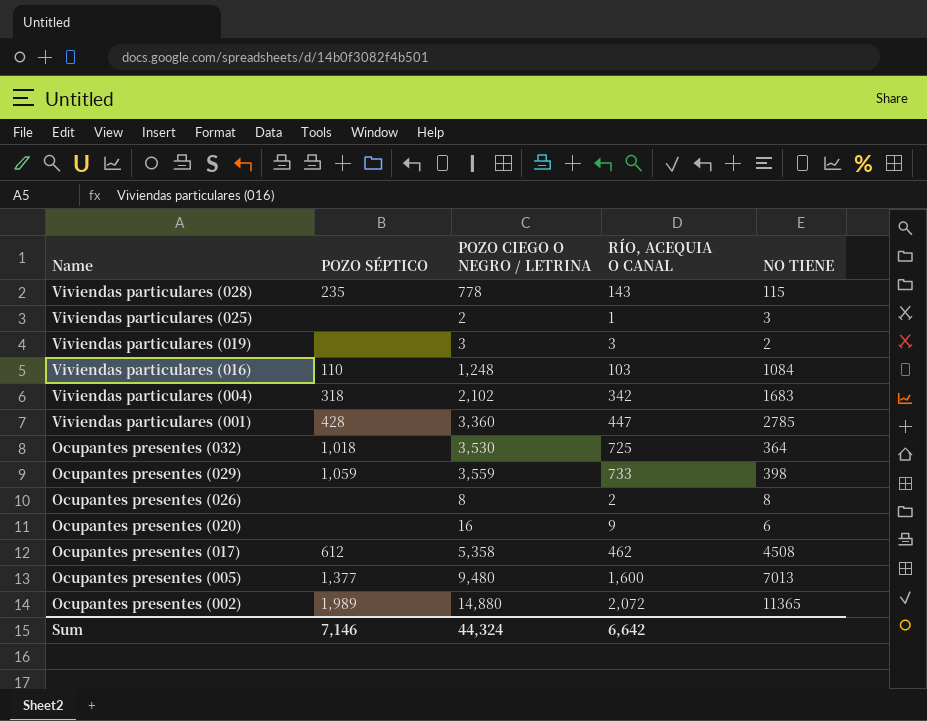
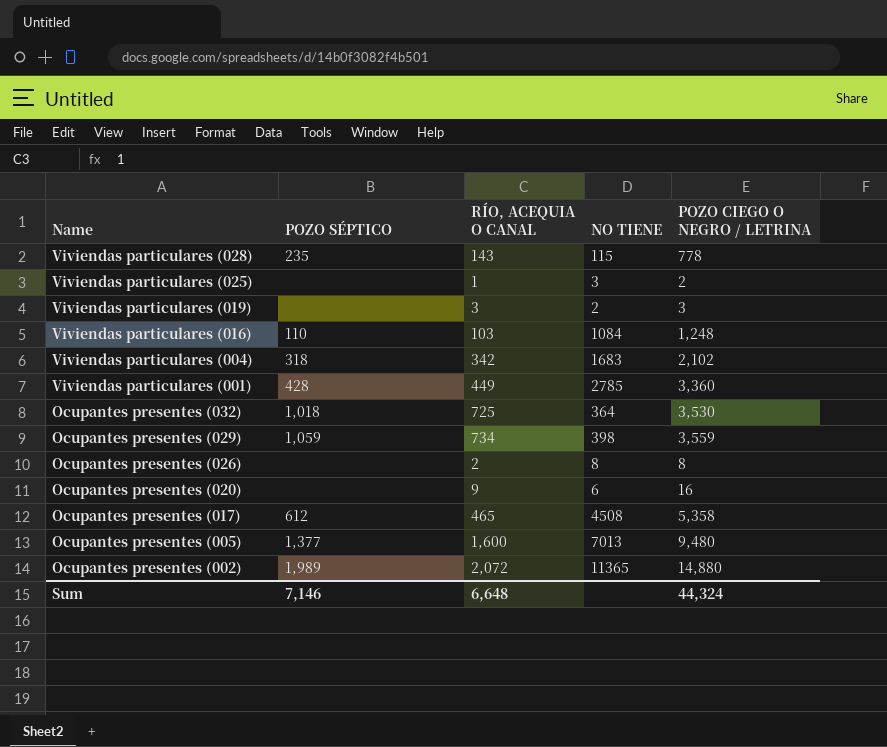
column POZO CIEGO O NEGRO / LETRINA | position: 3 -> 5
Viviendas particulares (001) | RÍO, ACEQUIA O CANAL: 447 -> 449
Ocupantes presentes (029) | RÍO, ACEQUIA O CANAL: 733 -> 734
Ocupantes presentes (017) | RÍO, ACEQUIA O CANAL: 462 -> 465
Sum | RÍO, ACEQUIA O CANAL: 6,642 -> 6,648

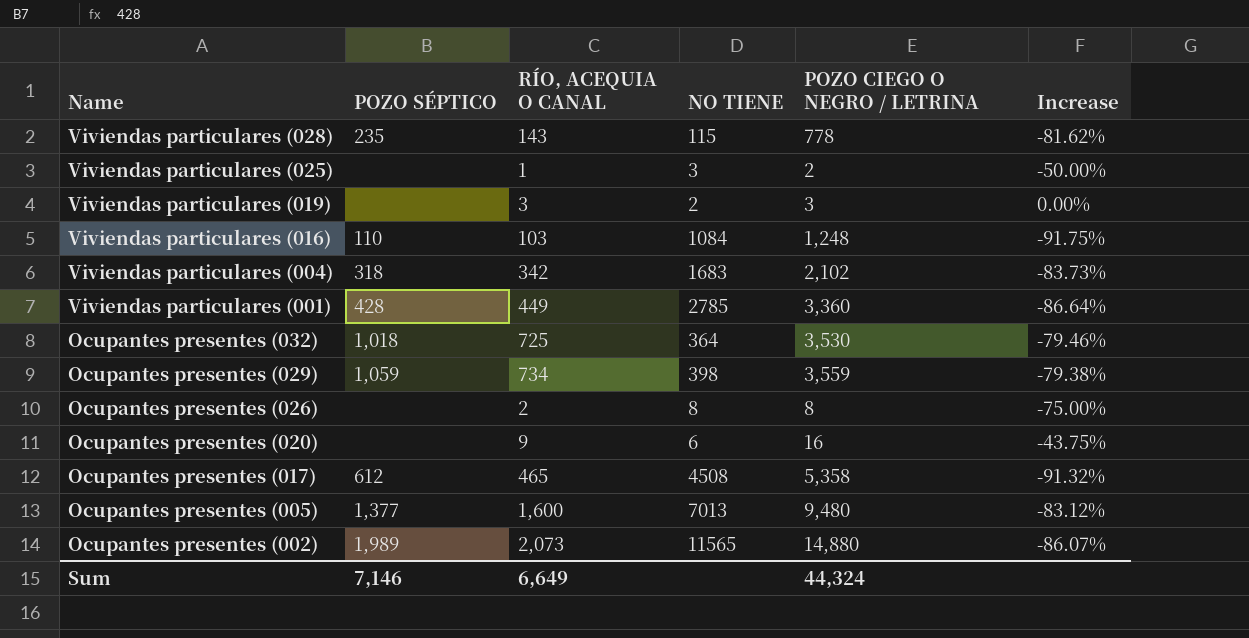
column Increase | formula: none -> ([RÍO, ACEQUIA O CANAL] - [POZO CIEGO O NEGRO / LETRINA]) / [POZO CIEGO O NEGRO / LETRINA]
Ocupantes presentes (002) | RÍO, ACEQUIA O CANAL: 2,072 -> 2,073
Ocupantes presentes (002) | NO TIENE: 11365 -> 11565
Sum | RÍO, ACEQUIA O CANAL: 6,648 -> 6,649

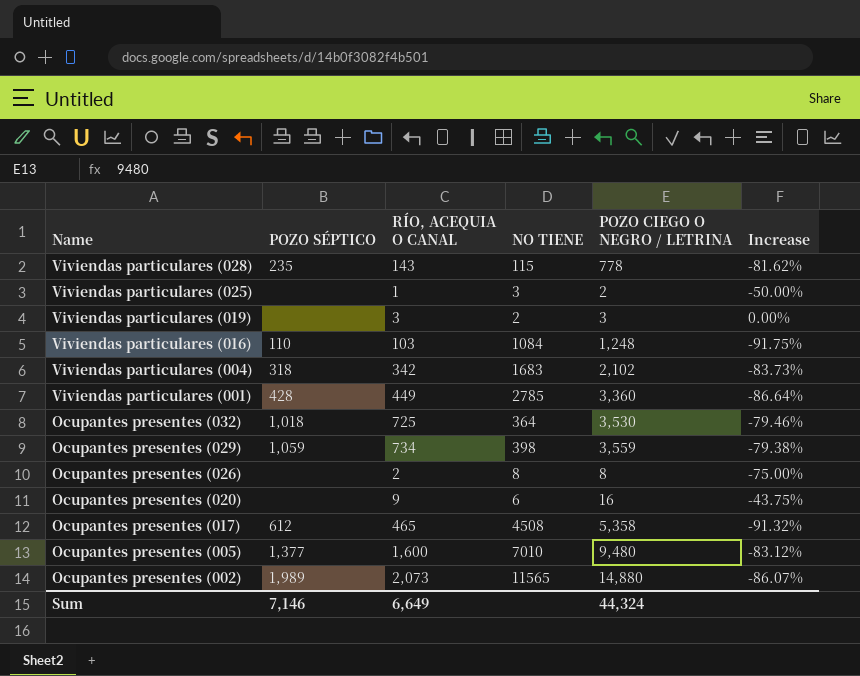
Ocupantes presentes (005) | NO TIENE: 7013 -> 7010

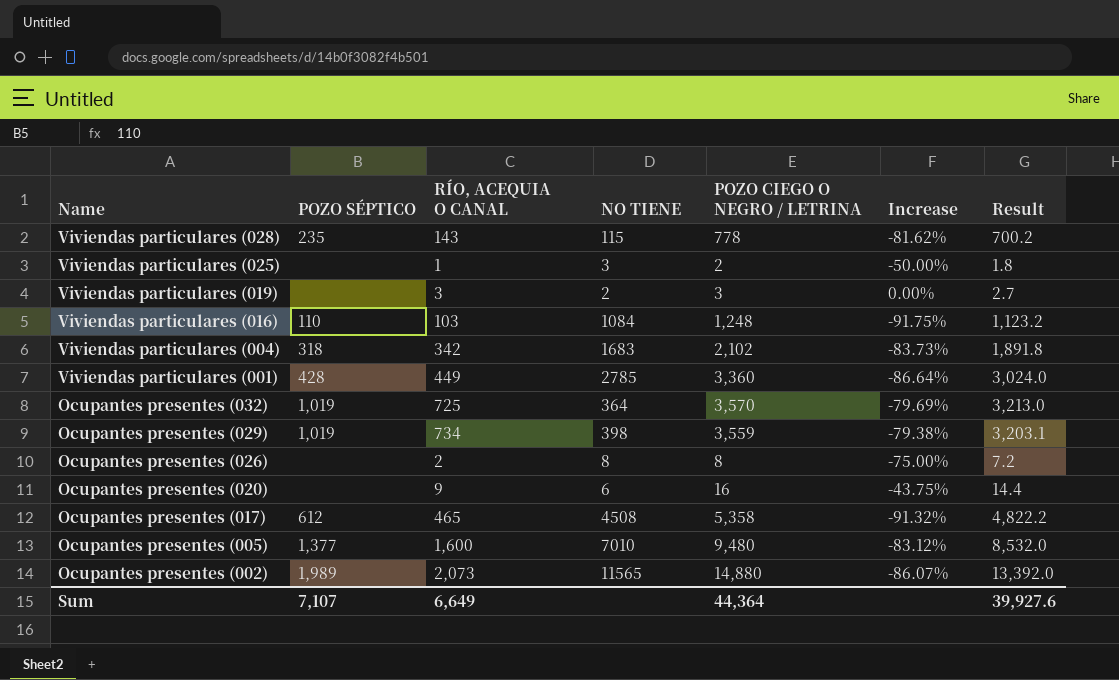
column Result | formula: none -> [POZO CIEGO O NEGRO / LETRINA] * 0.9
Ocupantes presentes (032) | POZO SÉPTICO: 1,018 -> 1,019
Ocupantes presentes (032) | POZO CIEGO O NEGRO / LETRINA: 3,530 -> 3,570
Ocupantes presentes (032) | Increase: -79.46% -> -79.69%
Ocupantes presentes (029) | POZO SÉPTICO: 1,059 -> 1,019
Sum | POZO SÉPTICO: 7,146 -> 7,107
Sum | POZO CIEGO O NEGRO / LETRINA: 44,324 -> 44,364

